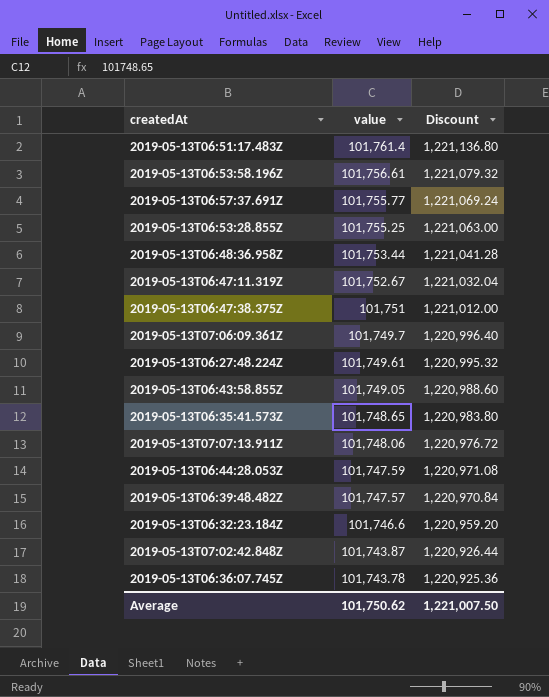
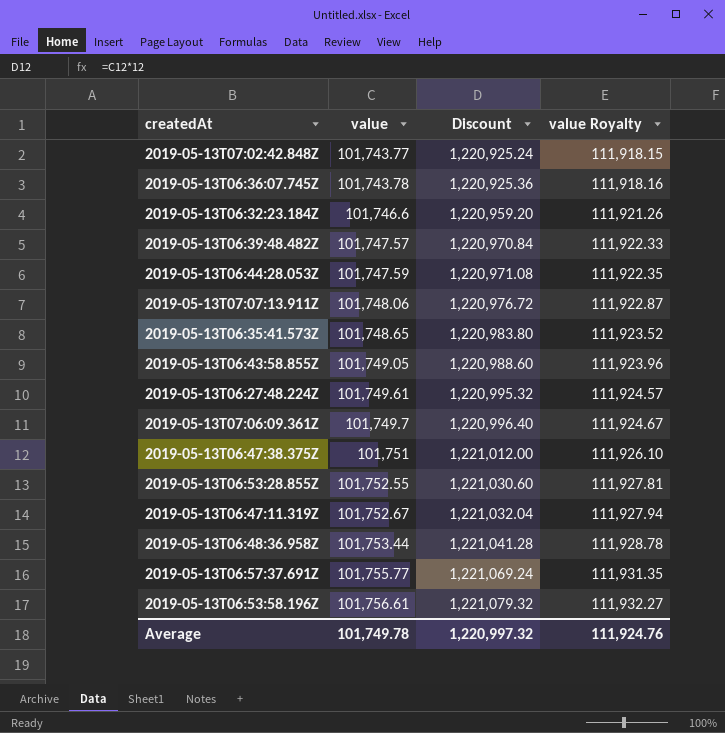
row order: value descending -> value ascending
column value Royalty | formula: none -> [value] * 1.1
row 2019-05-13T06:51:17.483Z: 101,761.4 | 1,221,136.80 -> none
2019-05-13T07:02:42.848Z | value: 101,743.87 -> 101,743.77
2019-05-13T07:02:42.848Z | Discount: 1,220,926.44 -> 1,220,925.24
2019-05-13T06:53:28.855Z | value: 101,755.25 -> 101,752.55
2019-05-13T06:53:28.855Z | Discount: 1,221,063.00 -> 1,221,030.60
Average | value: 101,750.62 -> 101,749.78
Average | Discount: 1,221,007.50 -> 1,220,997.32

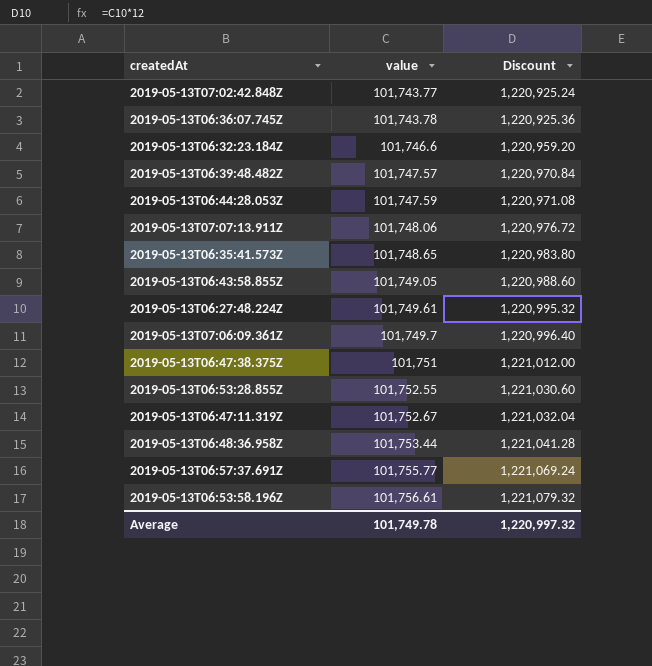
column value Royalty | formula: [value] * 1.1 -> none

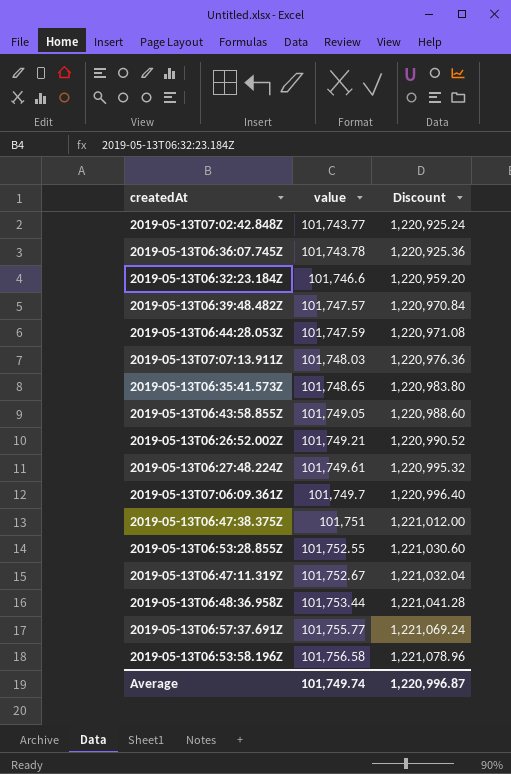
2019-05-13T07:07:13.911Z | value: 101,748.06 -> 101,748.03
2019-05-13T07:07:13.911Z | Discount: 1,220,976.72 -> 1,220,976.36
row 2019-05-13T06:26:52.002Z: none -> 101,749.21 | 1,220,990.52
2019-05-13T06:53:58.196Z | value: 101,756.61 -> 101,756.58
2019-05-13T06:53:58.196Z | Discount: 1,221,079.32 -> 1,221,078.96
Average | value: 101,749.78 -> 101,749.74
Average | Discount: 1,220,997.32 -> 1,220,996.87

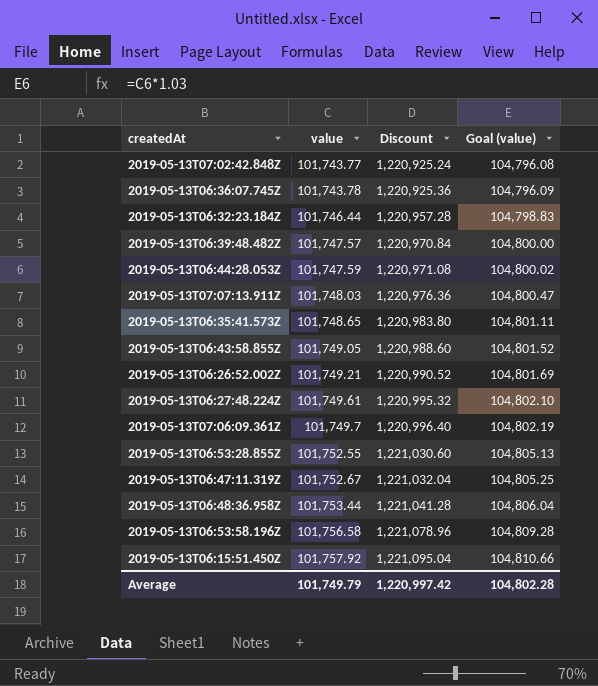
column Goal (value) | formula: none -> [value] * 1.03
row 2019-05-13T06:47:38.375Z: 101,751 | 1,221,012.00 -> none
row 2019-05-13T06:57:37.691Z: 101,755.77 | 1,221,069.24 -> none
2019-05-13T06:32:23.184Z | value: 101,746.6 -> 101,746.44
2019-05-13T06:32:23.184Z | Discount: 1,220,959.20 -> 1,220,957.28
row 2019-05-13T06:15:51.450Z: none -> 101,757.92 | 1,221,095.04 | 104,810.66
Average | value: 101,749.74 -> 101,749.79
Average | Discount: 1,220,996.87 -> 1,220,997.42

